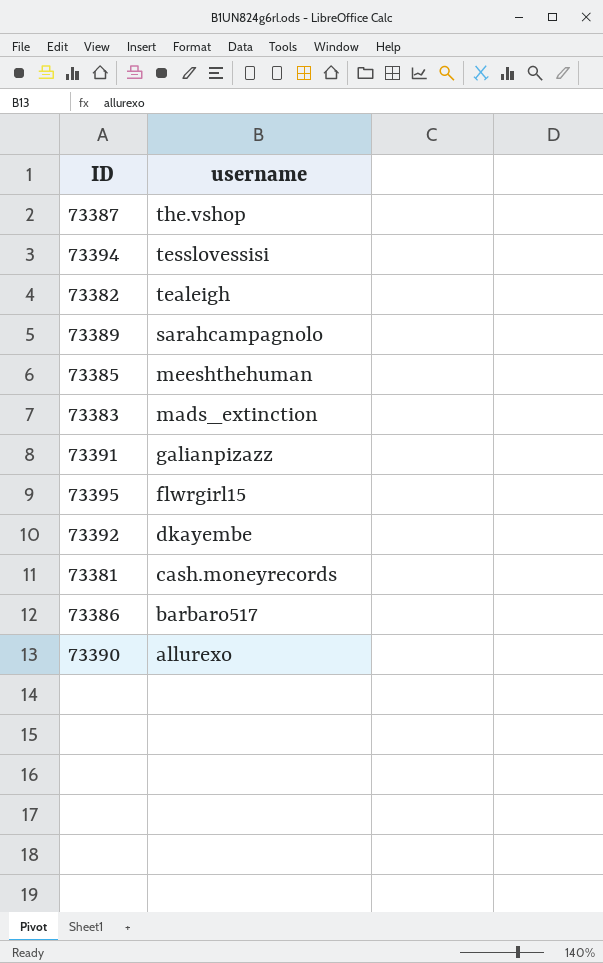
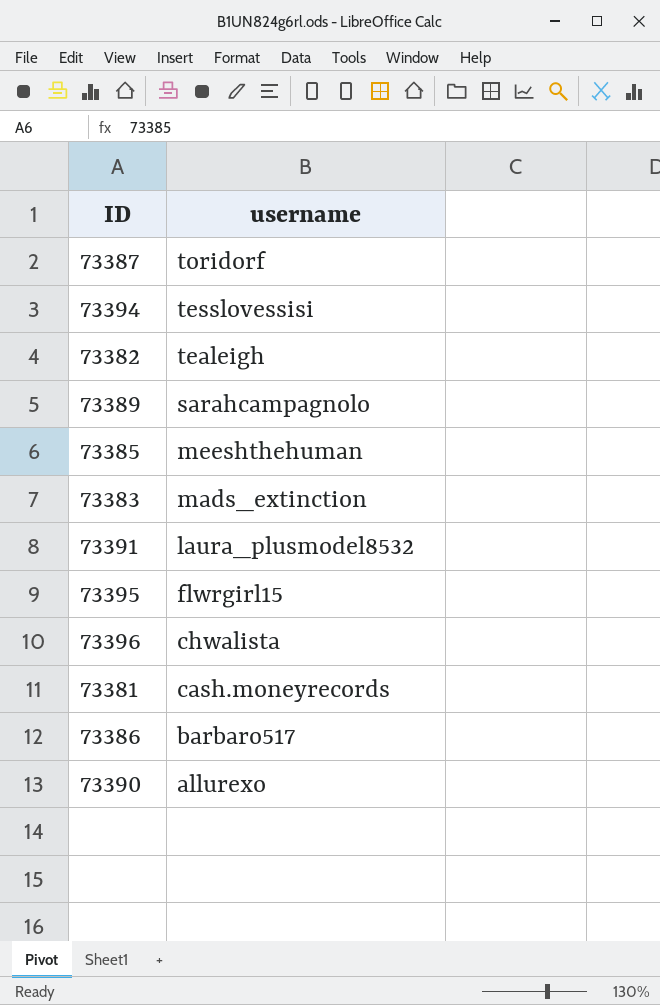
row 73392: dkayembe -> none
73387 | username: the.vshop -> toridorf
73391 | username: galianpizazz -> laura_plusmodel8532
row 73396: none -> chwalista

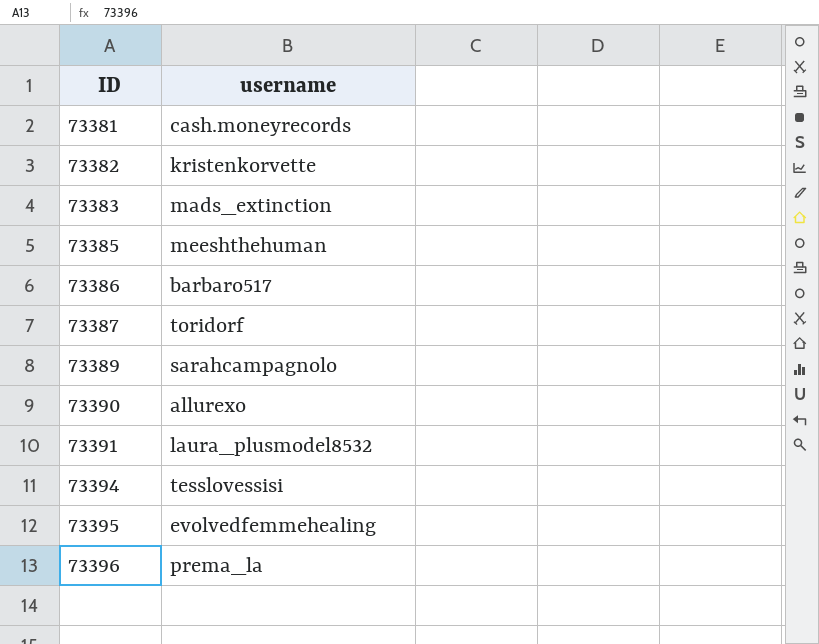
row order: username descending -> ID ascending
73382 | username: tealeigh -> kristenkorvette
73395 | username: flwrgirl15 -> evolvedfemmehealing
73396 | username: chwalista -> prema_la

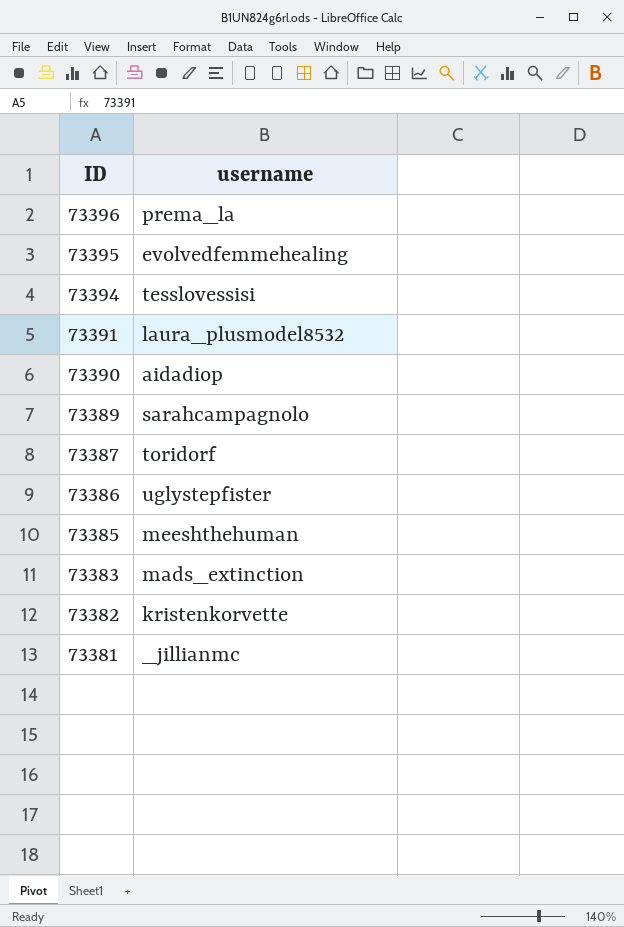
row order: ID ascending -> ID descending
73390 | username: allurexo -> aidadiop
73386 | username: barbaro517 -> uglystepfister
73381 | username: cash.moneyrecords -> _jillianmc

